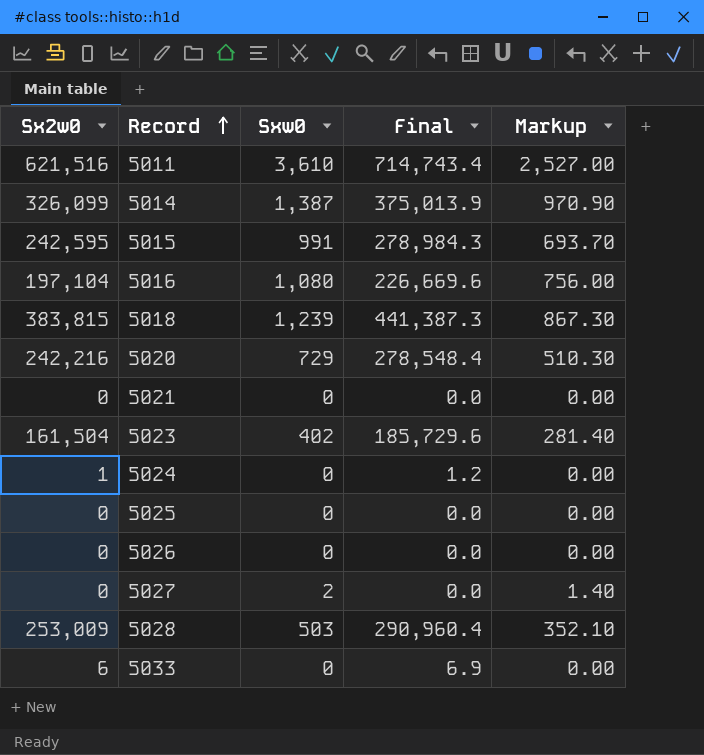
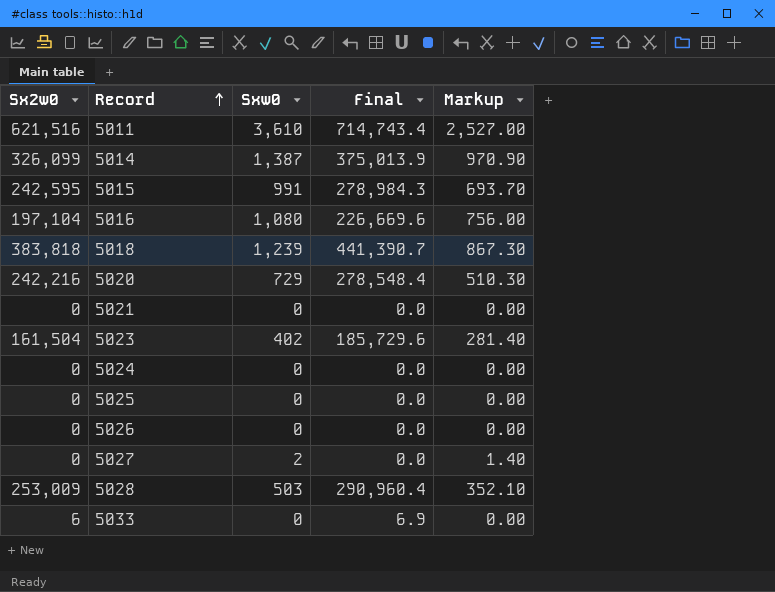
5018 | Sx2w0: 383,815 -> 383,818
5018 | Final: 441,387.3 -> 441,390.7
5024 | Sx2w0: 1 -> 0
5024 | Final: 1.2 -> 0.0

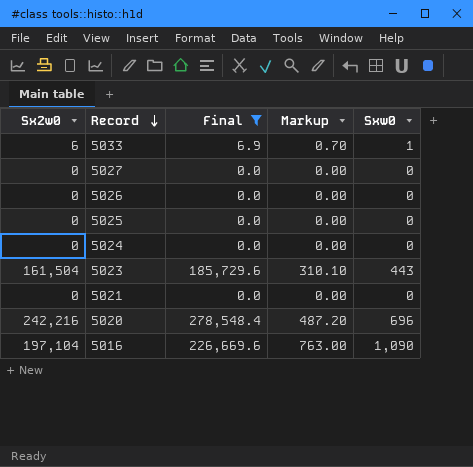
filter: none -> Final <= 278,548.4
row order: Record ascending -> Record descending
column Sxw0 | position: 3 -> 5
5033 | Markup: 0.00 -> 0.70
5033 | Sxw0: 0 -> 1
5027 | Markup: 1.40 -> 0.00
5027 | Sxw0: 2 -> 0
5023 | Markup: 281.40 -> 310.10
5023 | Sxw0: 402 -> 443
5020 | Markup: 510.30 -> 487.20
5020 | Sxw0: 729 -> 696
5016 | Markup: 756.00 -> 763.00
5016 | Sxw0: 1,080 -> 1,090

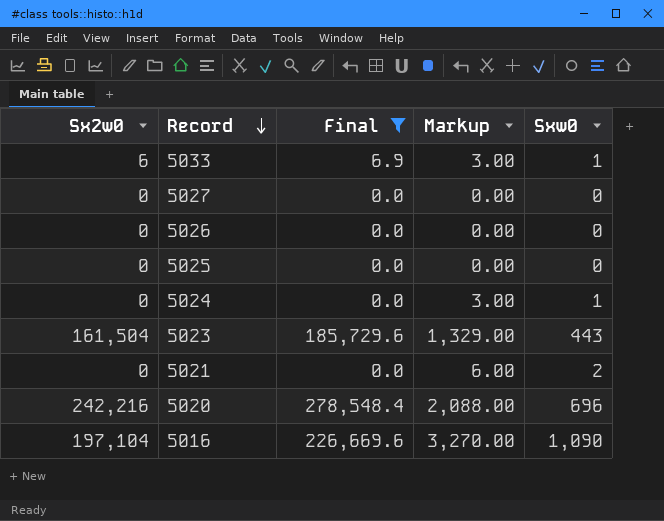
column Markup | formula: [Sxw0] * 0.7 -> [Sxw0] * 3
5024 | Sxw0: 0 -> 1
5021 | Sxw0: 0 -> 2

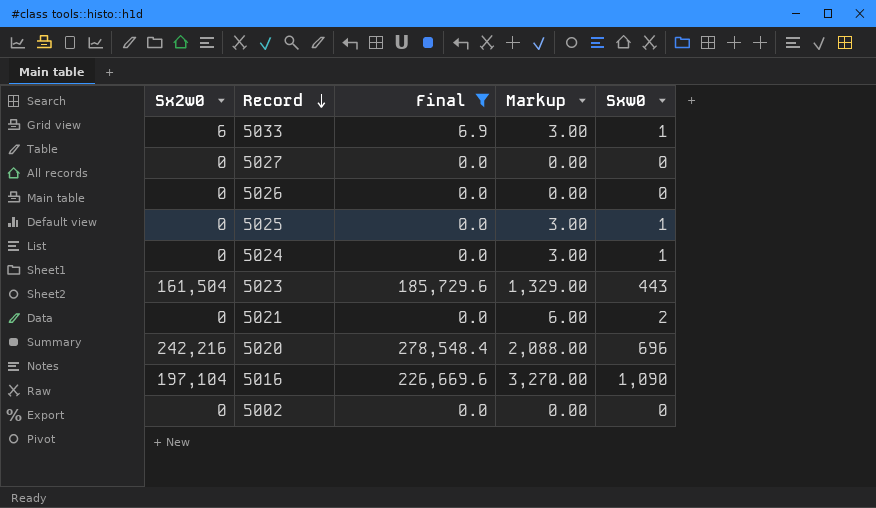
5025 | Markup: 0.00 -> 3.00
5025 | Sxw0: 0 -> 1
row 5002: none -> 0 | 0.0 | 0.00 | 0

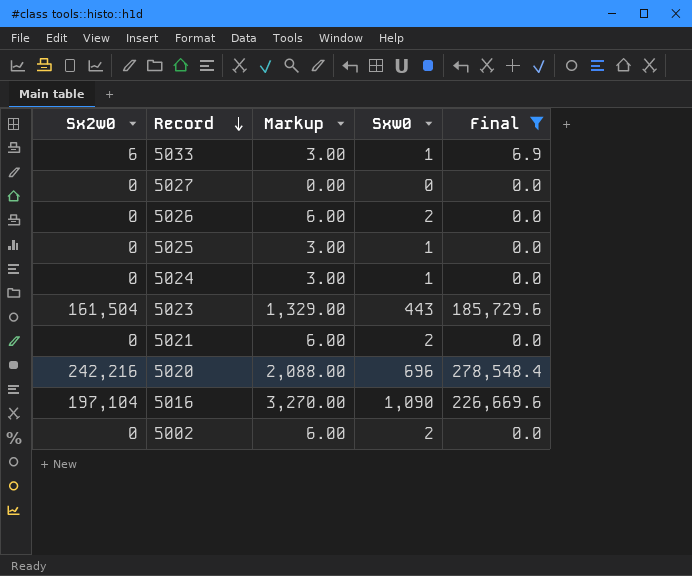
column Final | position: 3 -> 5
5026 | Markup: 0.00 -> 6.00
5026 | Sxw0: 0 -> 2
5002 | Markup: 0.00 -> 6.00
5002 | Sxw0: 0 -> 2

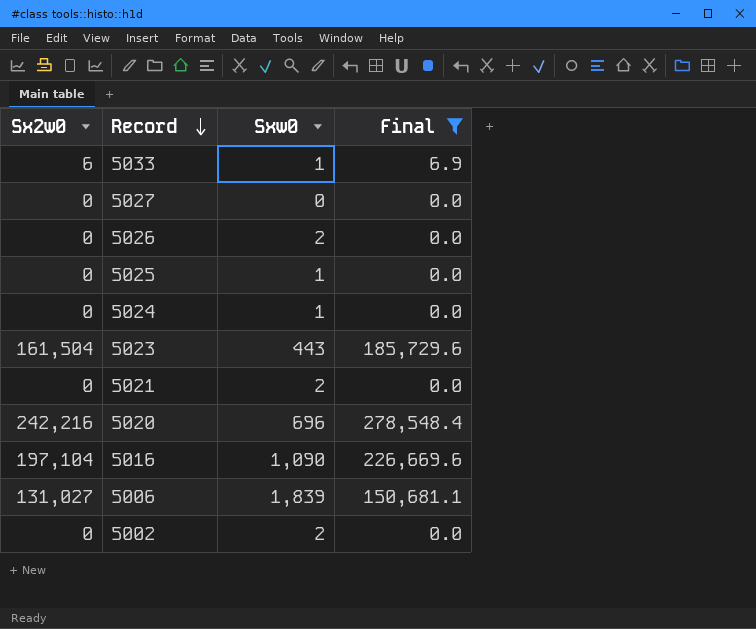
column Markup | formula: [Sxw0] * 3 -> none
row 5006: none -> 131,027 | 1,839 | 150,681.1

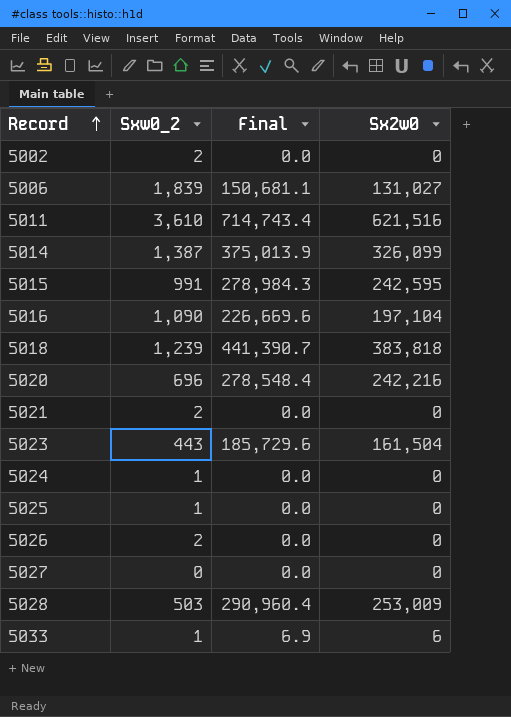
filter: Final <= 278,548.4 -> none
row order: Record descending -> Record ascending
column name: Sxw0 -> Sxw0_2
column Sx2w0 | position: 1 -> 4

